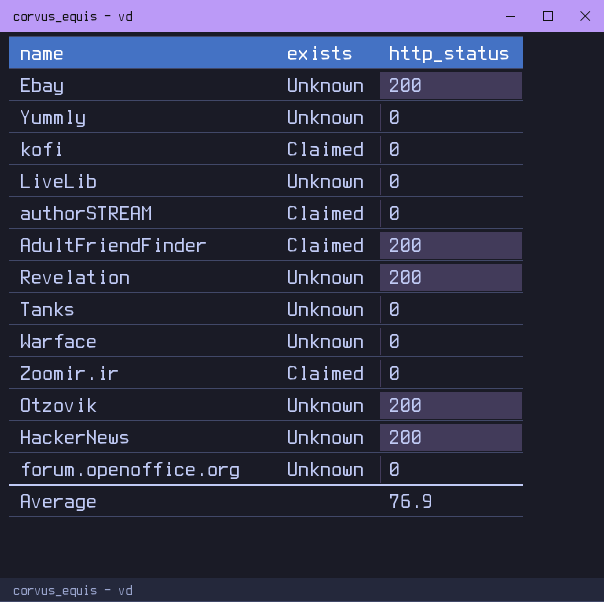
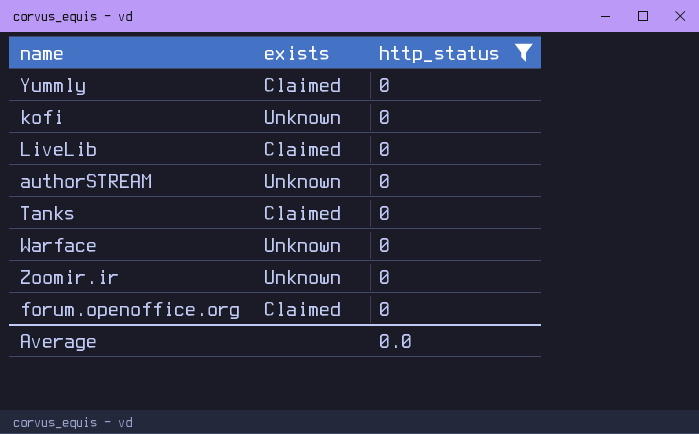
filter: none -> http_status = 0
Yummly | exists: Unknown -> Claimed
kofi | exists: Claimed -> Unknown
LiveLib | exists: Unknown -> Claimed
authorSTREAM | exists: Claimed -> Unknown
Tanks | exists: Unknown -> Claimed
Zoomir.ir | exists: Claimed -> Unknown
forum.openoffice.org | exists: Unknown -> Claimed
Average | http_status: 76.9 -> 0.0

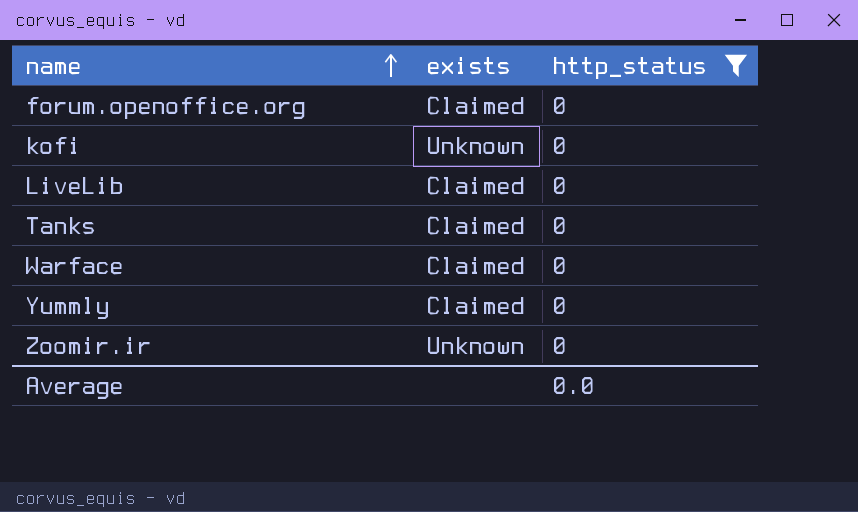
row order: none -> name ascending
row authorSTREAM: Unknown | 0 -> none
Warface | exists: Unknown -> Claimed

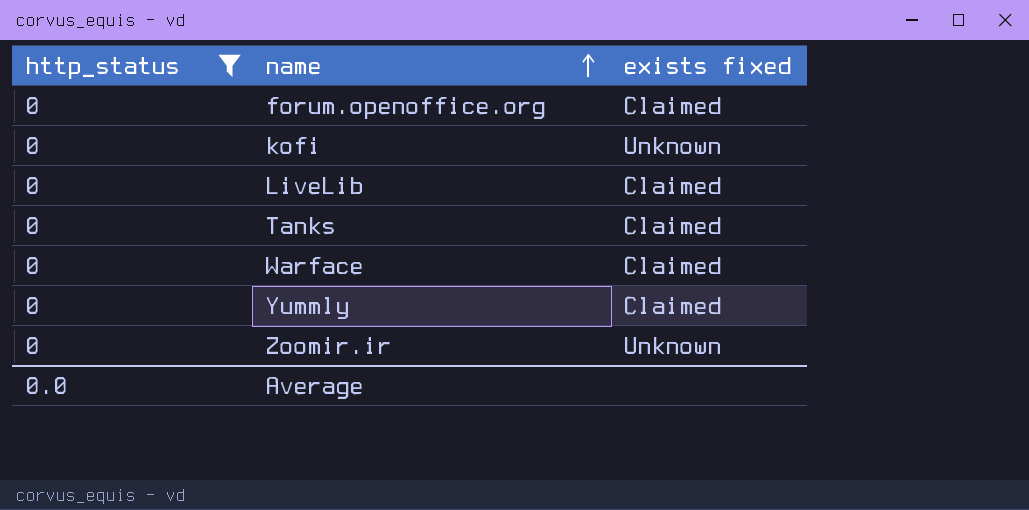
column http_status | position: 3 -> 1
column name: exists -> exists fixed

